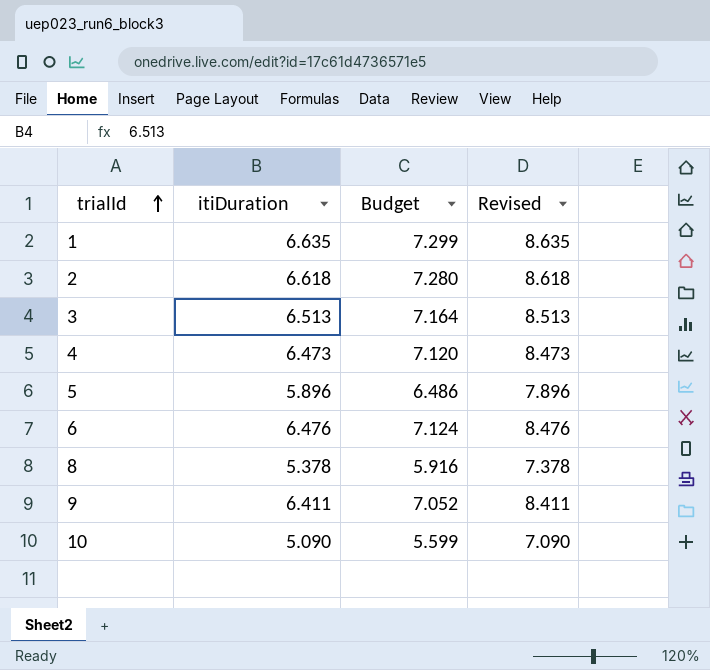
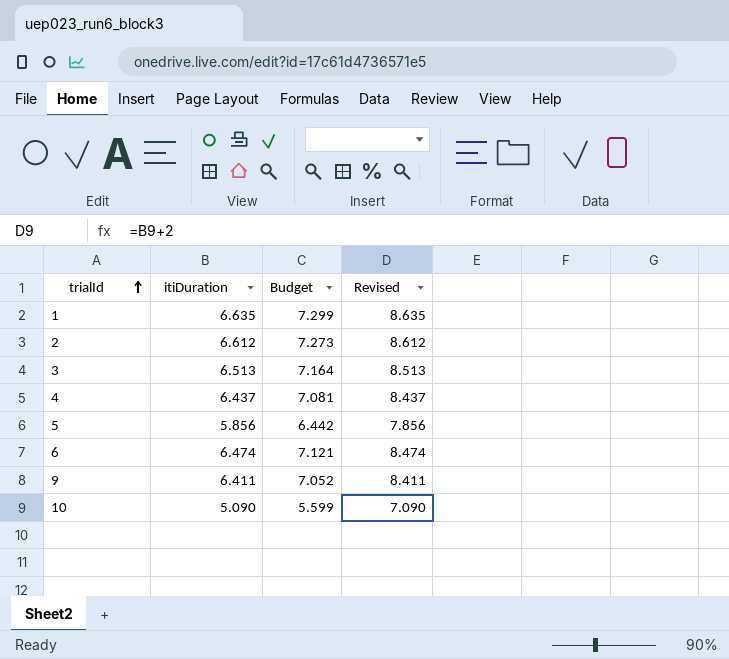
row 8: 5.378 | 5.916 | 7.378 -> none
2 | itiDuration: 6.618 -> 6.612
2 | Budget: 7.280 -> 7.273
2 | Revised: 8.618 -> 8.612
4 | itiDuration: 6.473 -> 6.437
4 | Budget: 7.120 -> 7.081
4 | Revised: 8.473 -> 8.437
5 | itiDuration: 5.896 -> 5.856
5 | Budget: 6.486 -> 6.442
5 | Revised: 7.896 -> 7.856
6 | itiDuration: 6.476 -> 6.474
6 | Budget: 7.124 -> 7.121
6 | Revised: 8.476 -> 8.474

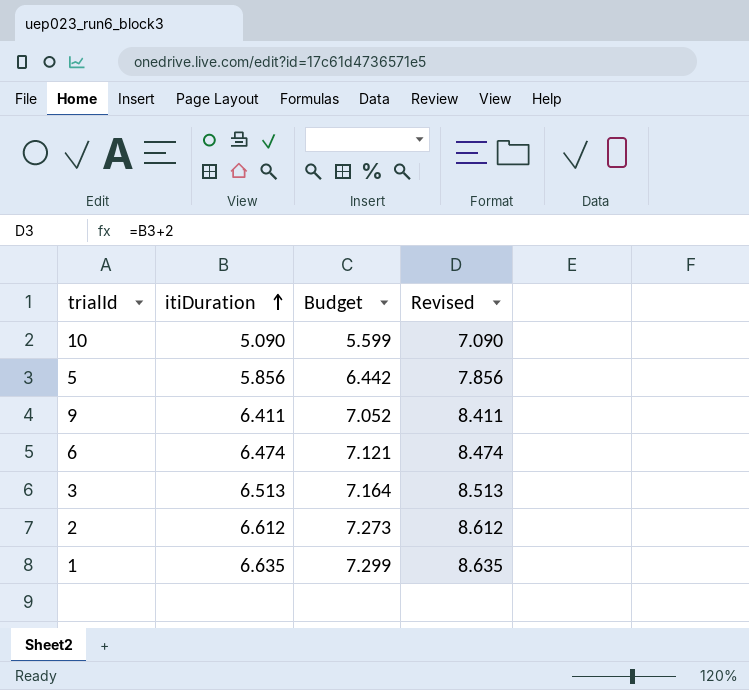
row order: trialId ascending -> itiDuration ascending
row 4: 6.437 | 7.081 | 8.437 -> none

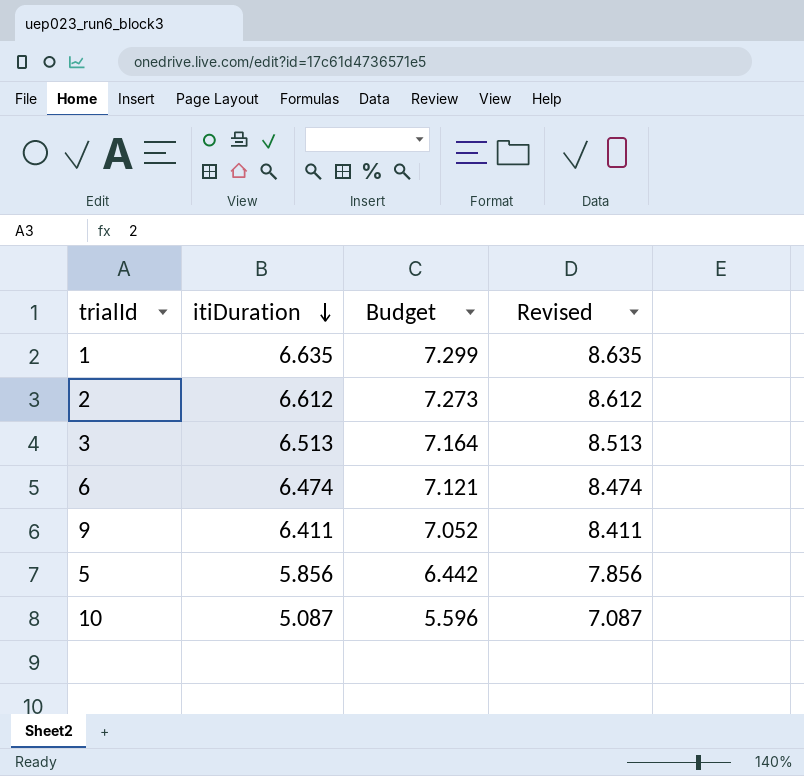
row order: itiDuration ascending -> itiDuration descending
10 | itiDuration: 5.090 -> 5.087
10 | Budget: 5.599 -> 5.596
10 | Revised: 7.090 -> 7.087

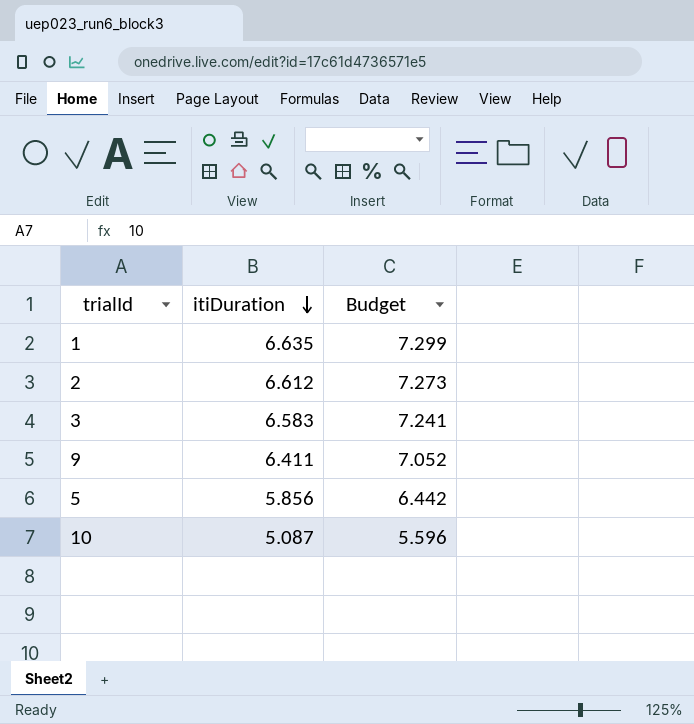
column Revised | formula: [itiDuration] + 2 -> none
row 6: 6.474 | 7.121 | 8.474 -> none
3 | itiDuration: 6.513 -> 6.583
3 | Budget: 7.164 -> 7.241

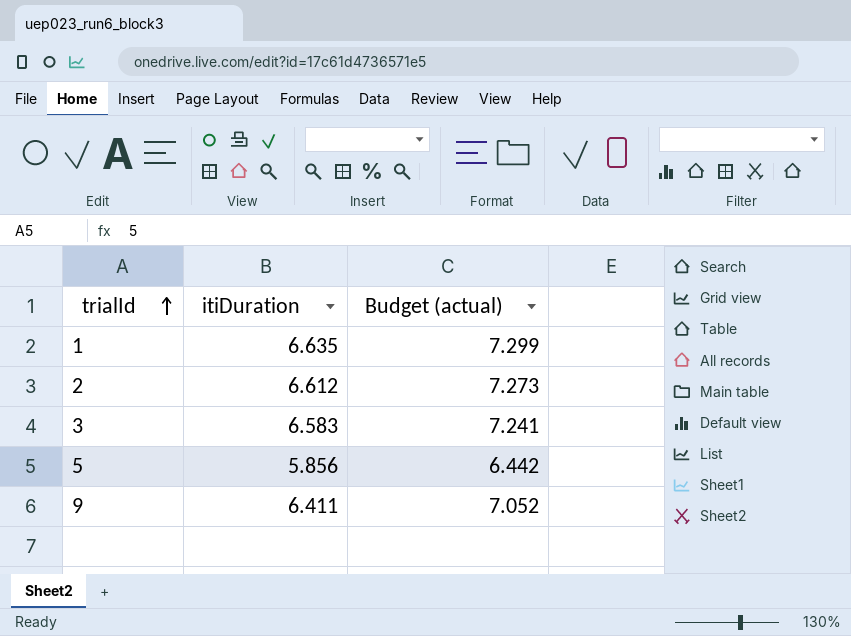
row order: itiDuration descending -> trialId ascending
column name: Budget -> Budget (actual)
row 10: 5.087 | 5.596 -> none

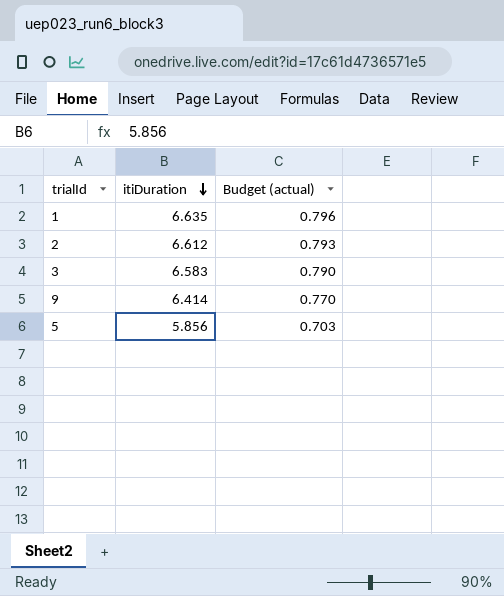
row order: trialId ascending -> itiDuration descending
column Budget (actual) | formula: [itiDuration] * 1.1 -> [itiDuration] * 0.12
9 | itiDuration: 6.411 -> 6.414

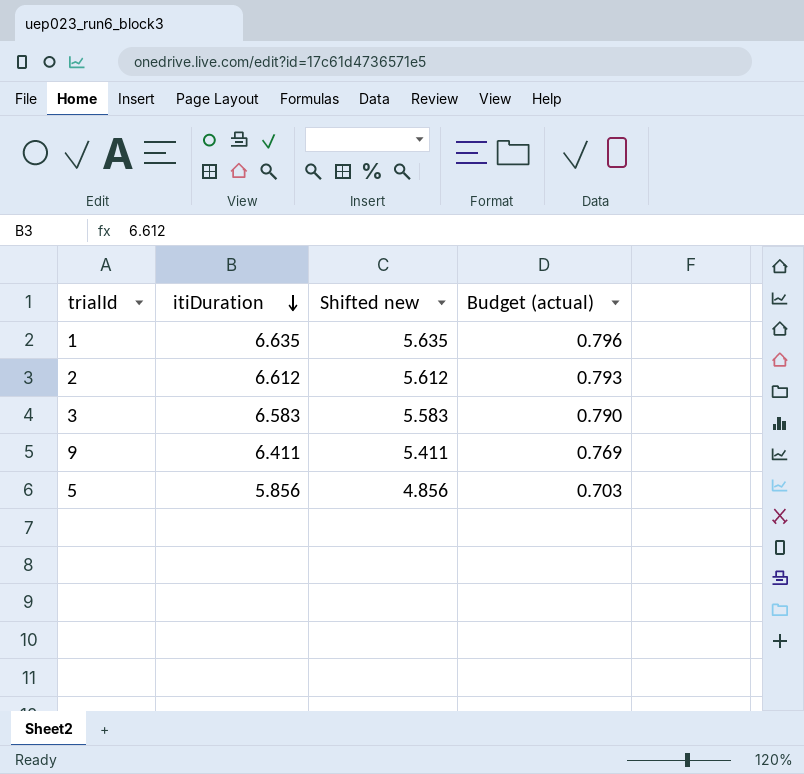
column Shifted new | formula: none -> [itiDuration] - 1
9 | itiDuration: 6.414 -> 6.411
9 | Budget (actual): 0.770 -> 0.769

